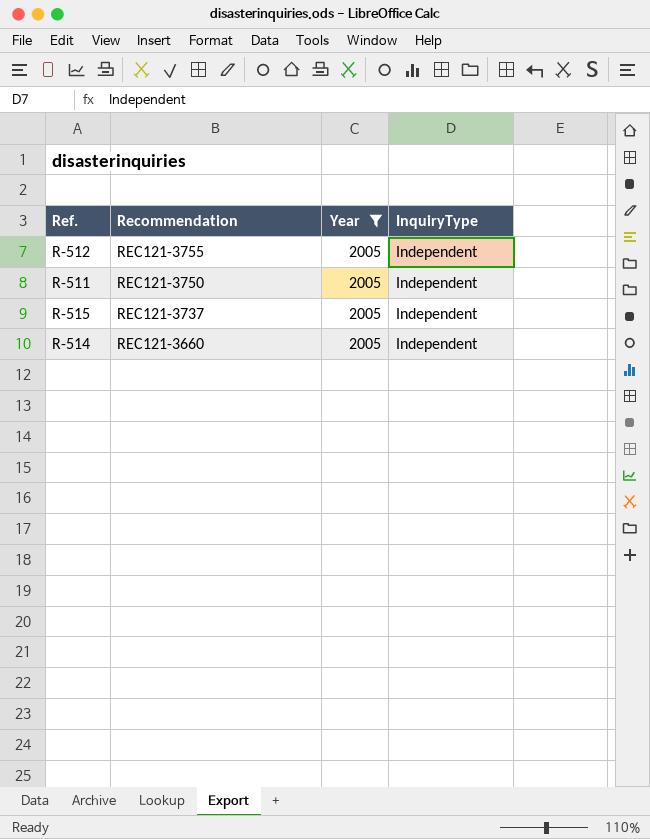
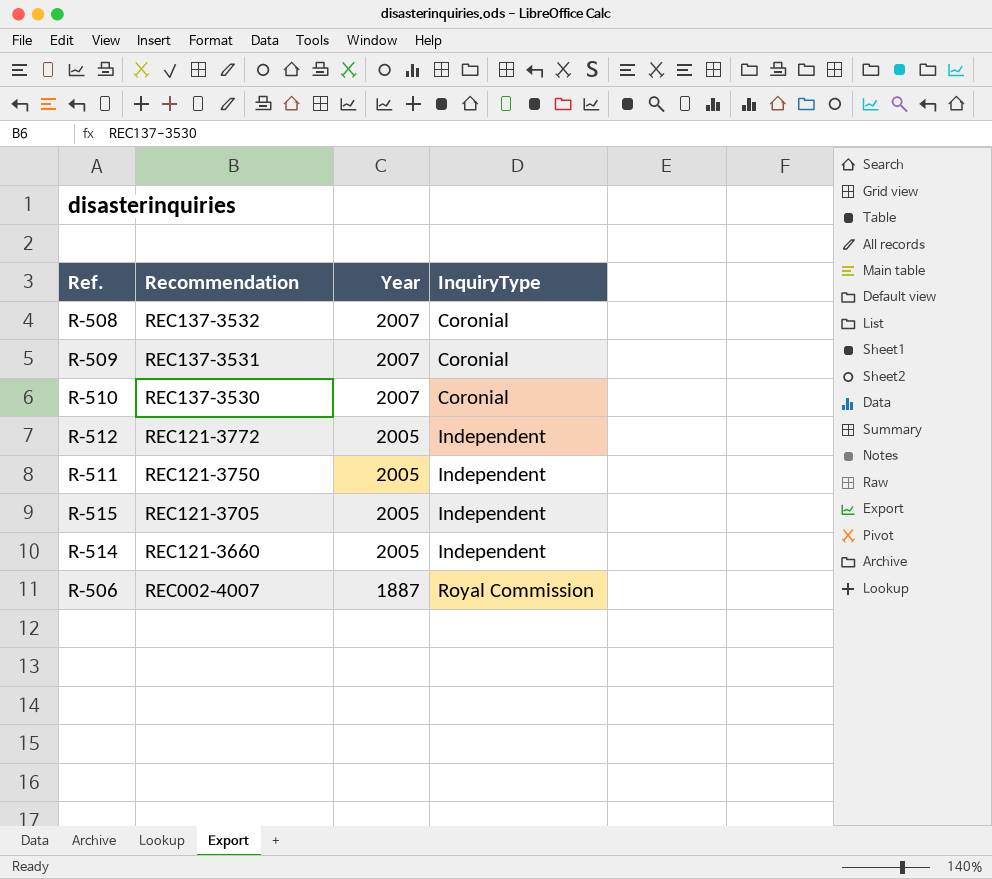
filter: Year = 2005 -> none
R-512 | Recommendation: REC121-3755 -> REC121-3772
R-515 | Recommendation: REC121-3737 -> REC121-3705

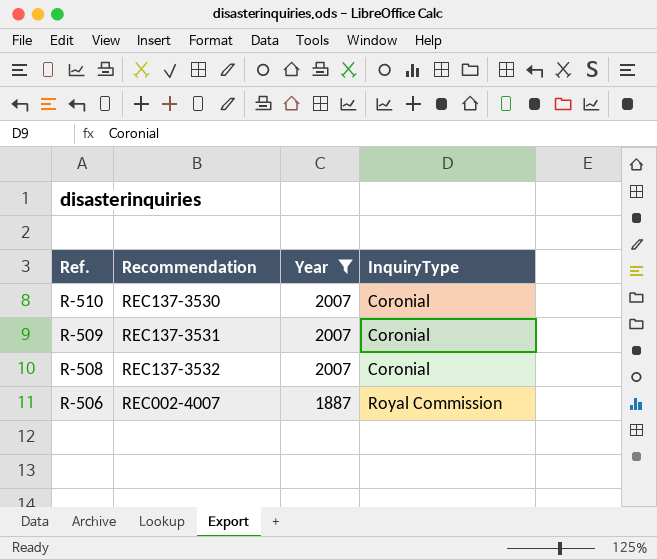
filter: none -> Year != 2005
row order: Recommendation descending -> Ref. descending

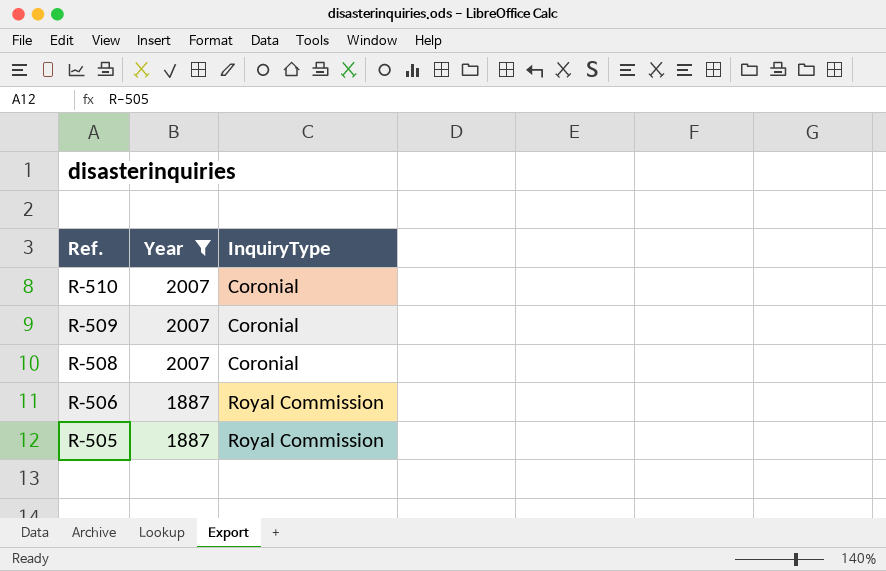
column Recommendation | position: 2 -> none
row R-505: none -> 1887 | Royal Commission

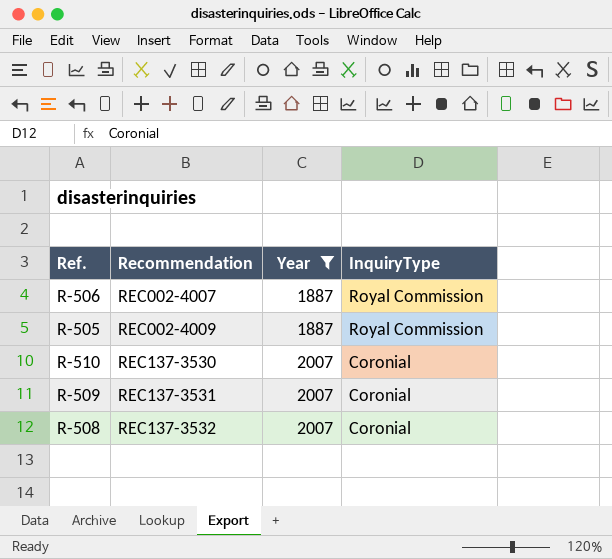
row order: Ref. descending -> Recommendation ascending
column Recommendation | position: none -> 2

